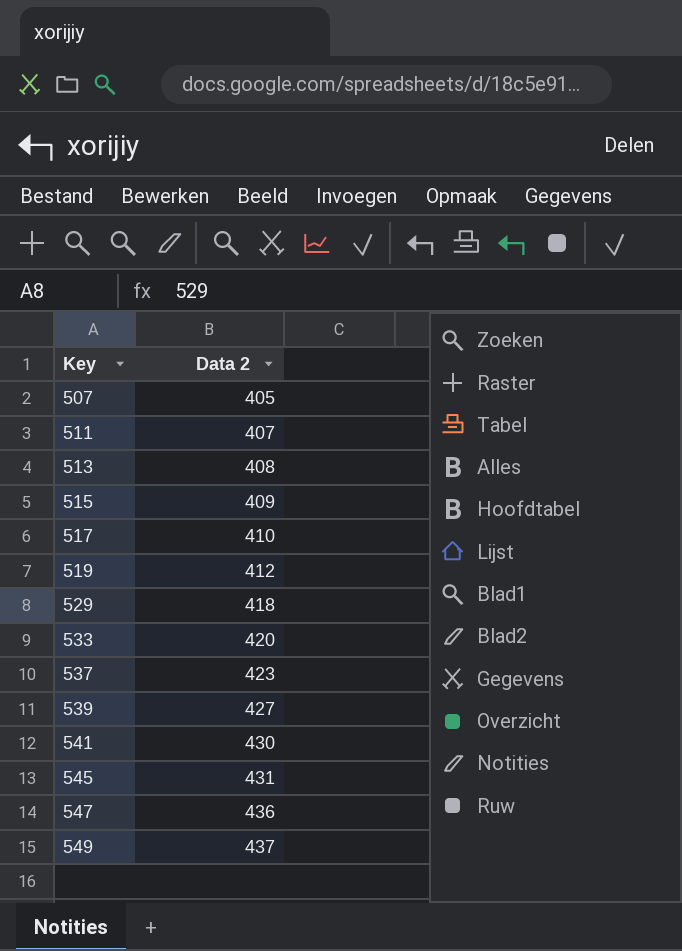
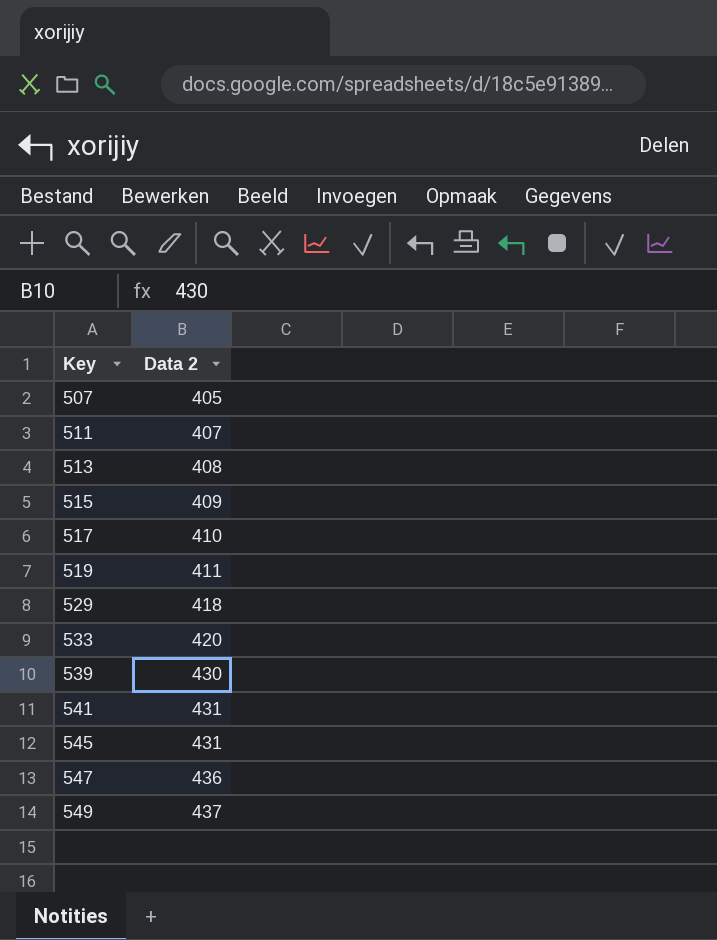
row 537: 423 -> none
519 | Data 2: 412 -> 411
539 | Data 2: 427 -> 430
541 | Data 2: 430 -> 431

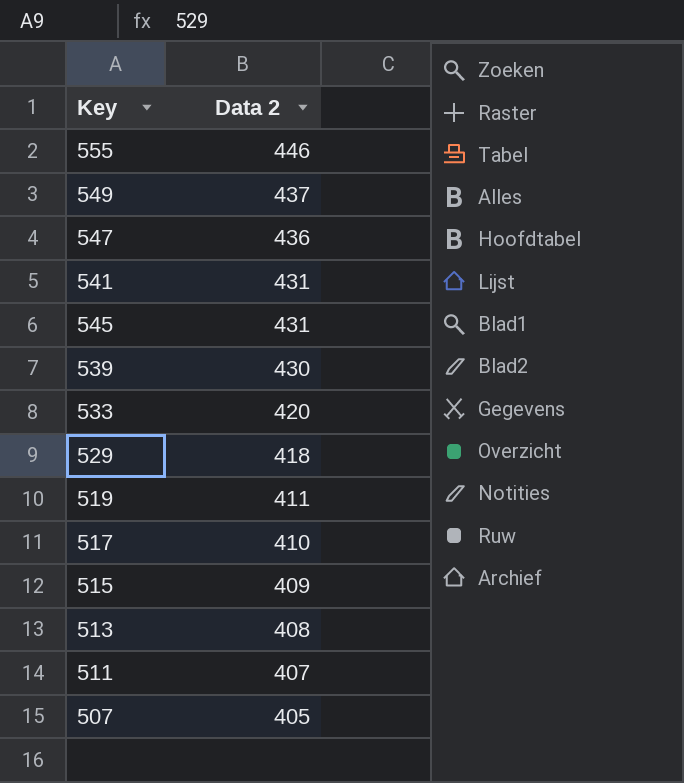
row order: Key ascending -> Data 2 descending
row 555: none -> 446

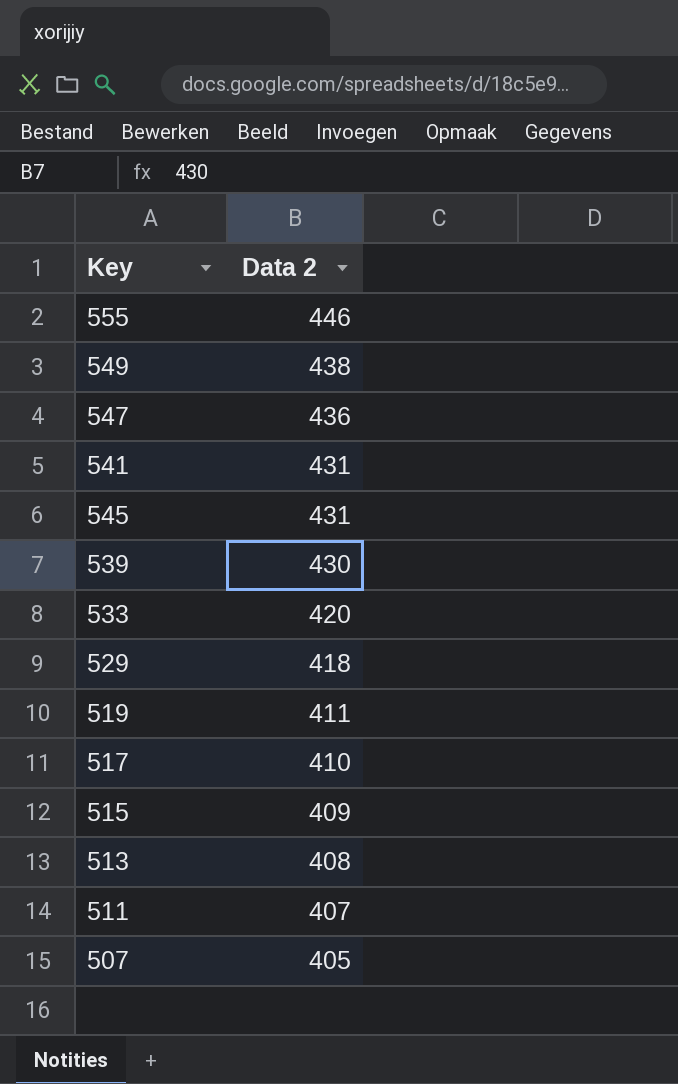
549 | Data 2: 437 -> 438

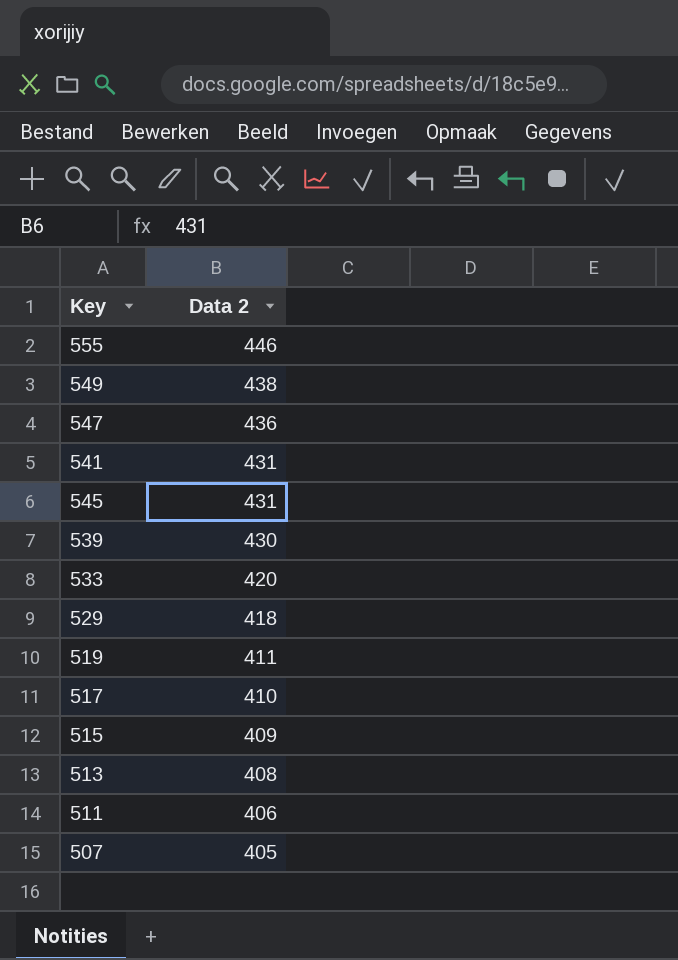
511 | Data 2: 407 -> 406

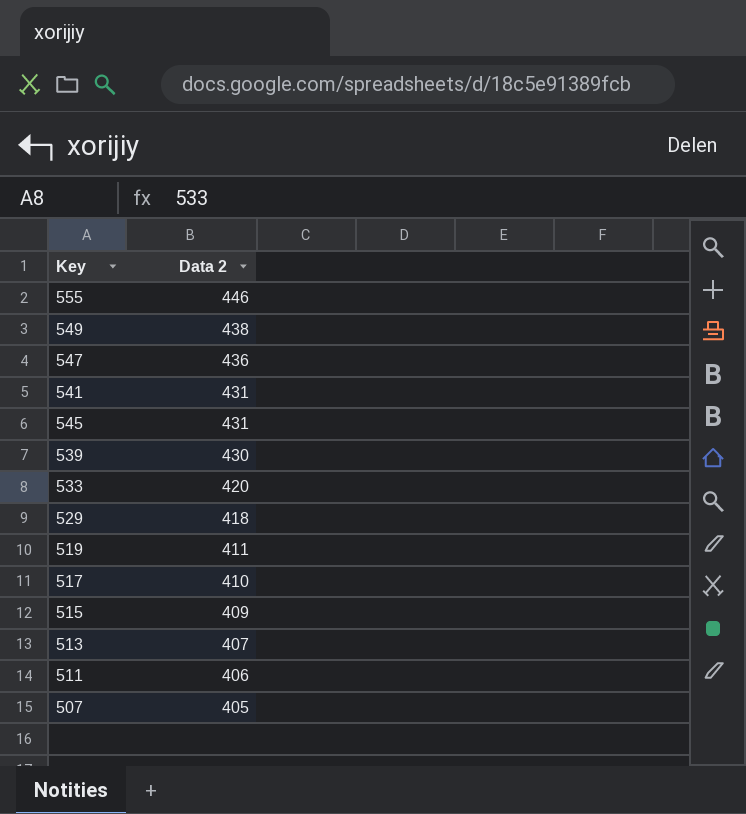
513 | Data 2: 408 -> 407

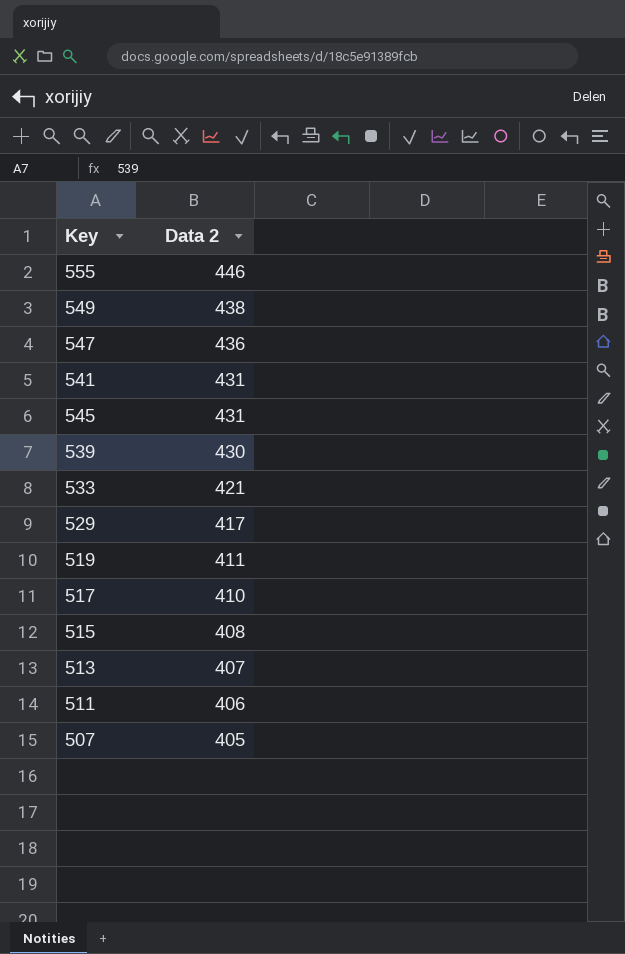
533 | Data 2: 420 -> 421
529 | Data 2: 418 -> 417
515 | Data 2: 409 -> 408

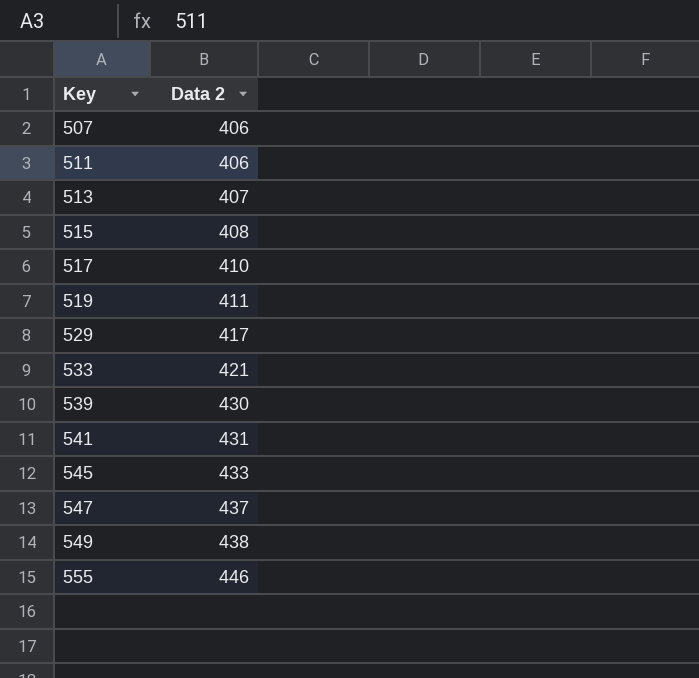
row order: Data 2 descending -> Key ascending
507 | Data 2: 405 -> 406
545 | Data 2: 431 -> 433
547 | Data 2: 436 -> 437

